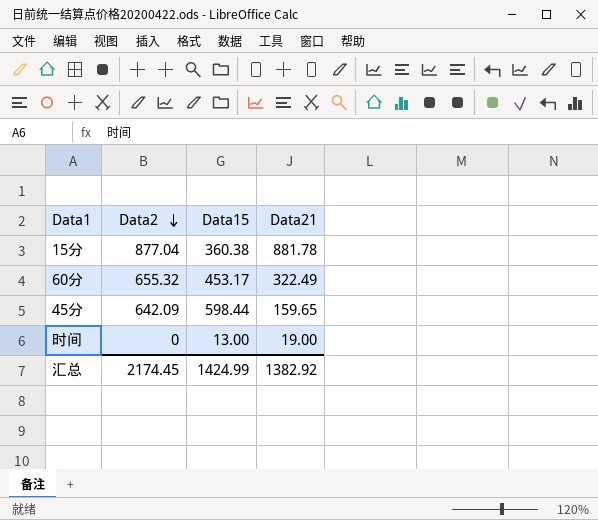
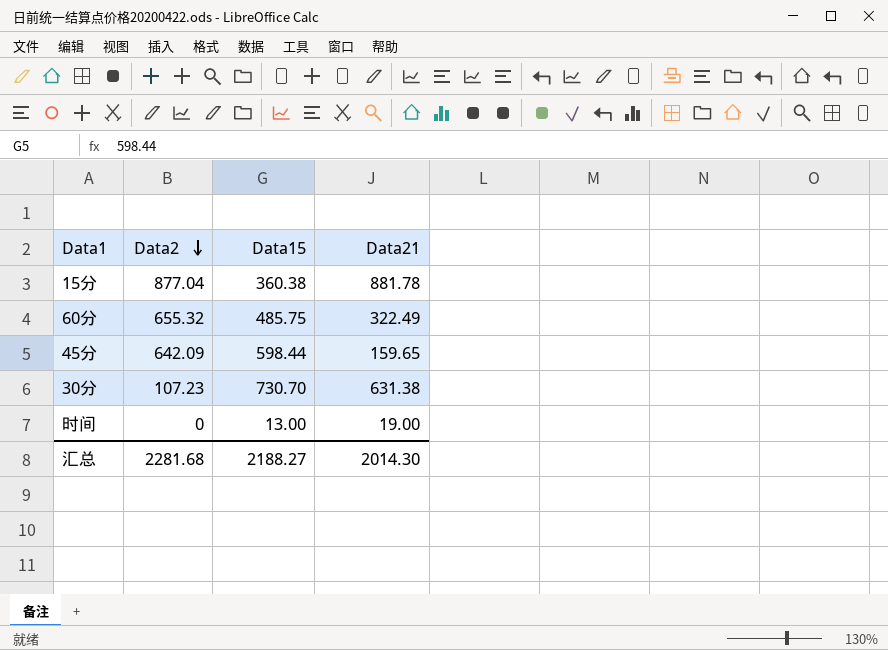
60分 | Data15: 453.17 -> 485.75
row 30分: none -> 107.23 | 730.70 | 631.38
汇总 | Data2: 2174.45 -> 2281.68
汇总 | Data15: 1424.99 -> 2188.27
汇总 | Data21: 1382.92 -> 2014.30

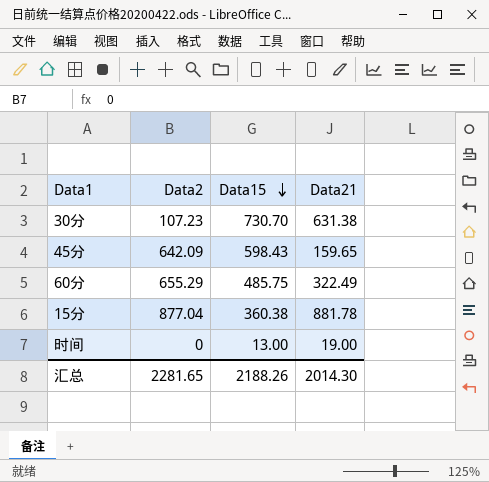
row order: Data2 descending -> Data15 descending
45分 | Data15: 598.44 -> 598.43
60分 | Data2: 655.32 -> 655.29
汇总 | Data2: 2281.68 -> 2281.65
汇总 | Data15: 2188.27 -> 2188.26

